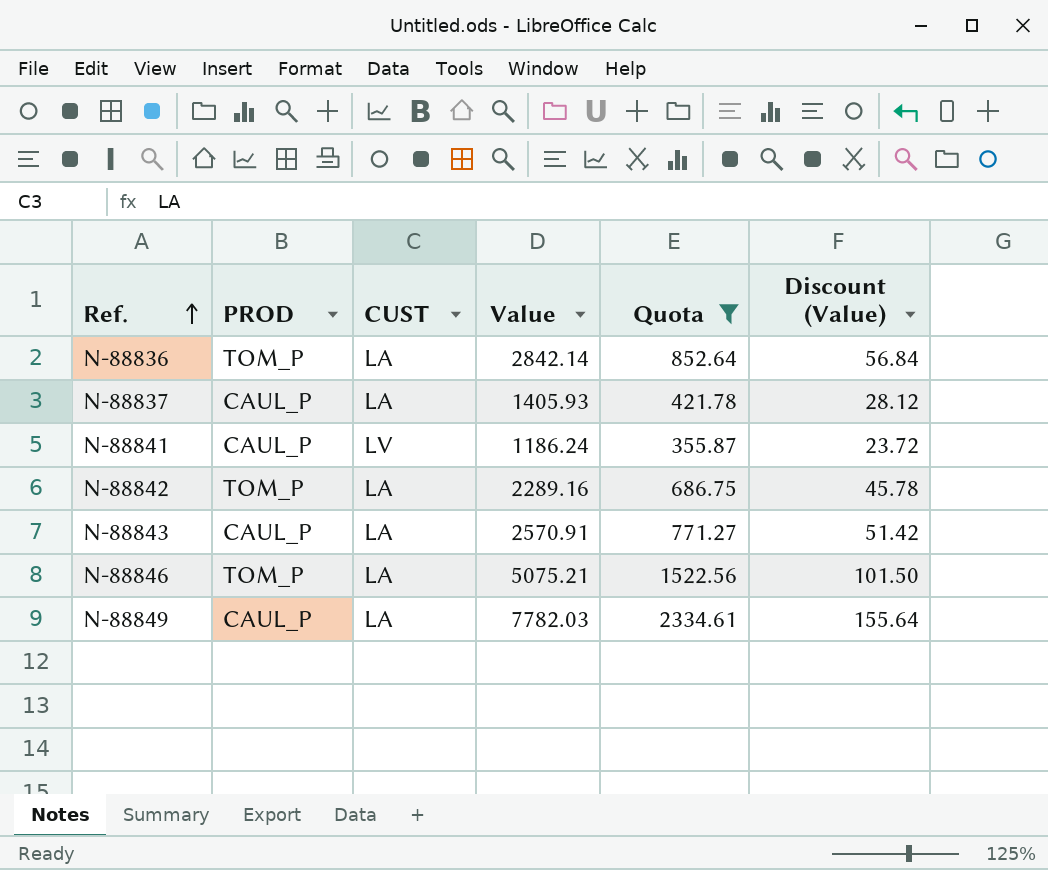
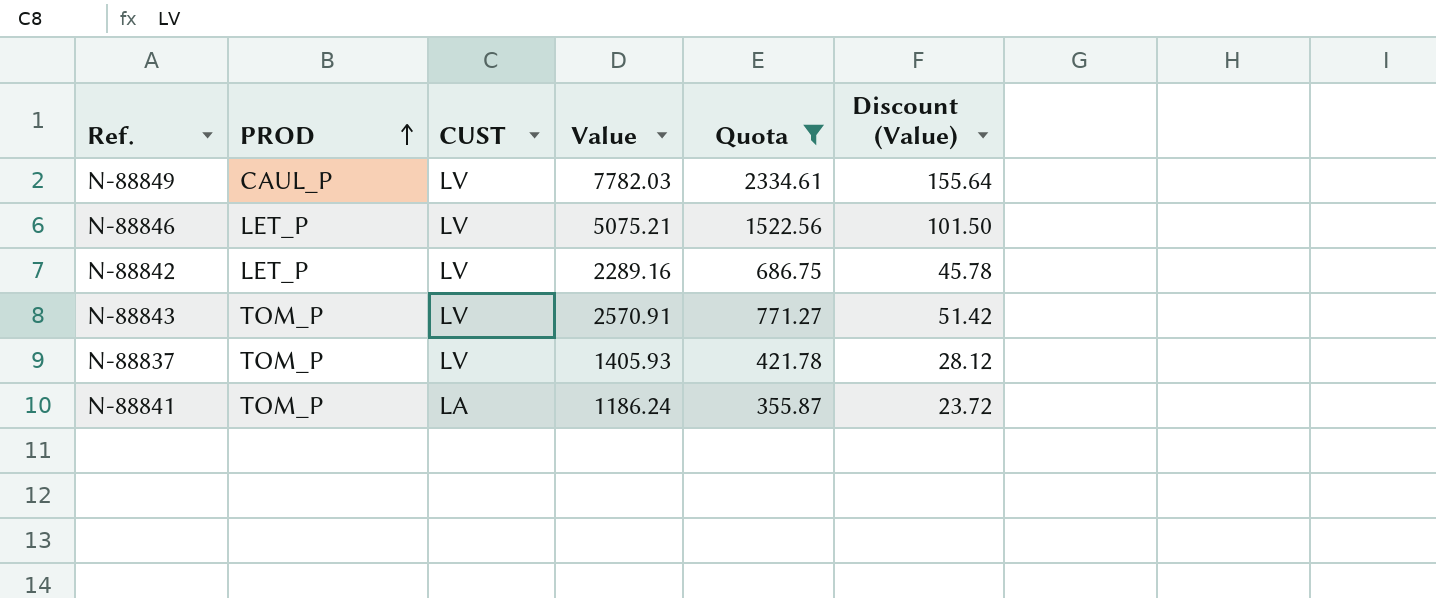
row order: Ref. ascending -> PROD ascending
row N-88836: TOM_P | LA | 2842.14 | 852.64 | 56.84 -> none
N-88849 | CUST: LA -> LV
N-88846 | PROD: TOM_P -> LET_P
N-88846 | CUST: LA -> LV
N-88842 | PROD: TOM_P -> LET_P
N-88842 | CUST: LA -> LV
N-88843 | PROD: CAUL_P -> TOM_P
N-88843 | CUST: LA -> LV
N-88837 | PROD: CAUL_P -> TOM_P
N-88837 | CUST: LA -> LV
N-88841 | PROD: CAUL_P -> TOM_P
N-88841 | CUST: LV -> LA

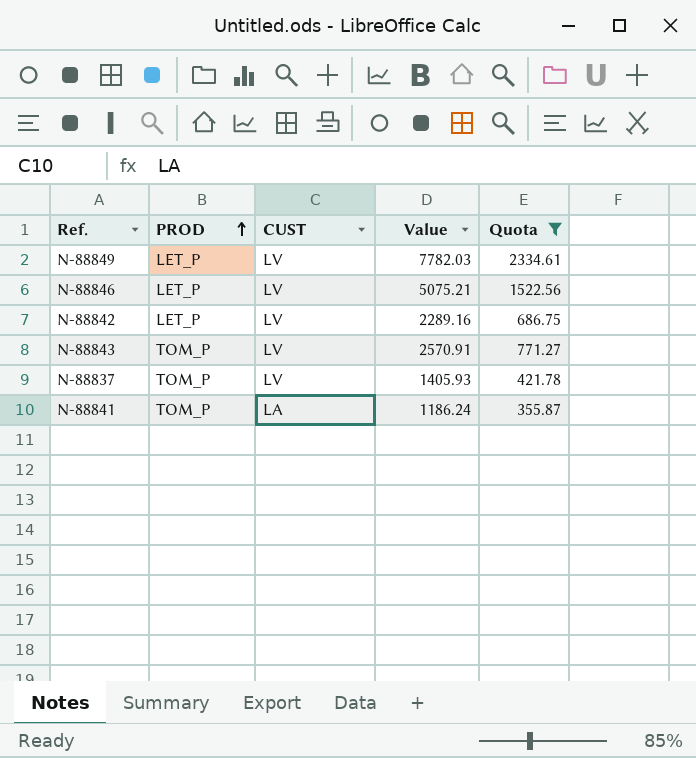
column Discount (Value) | formula: [Value] * 0.02 -> none
N-88849 | PROD: CAUL_P -> LET_P

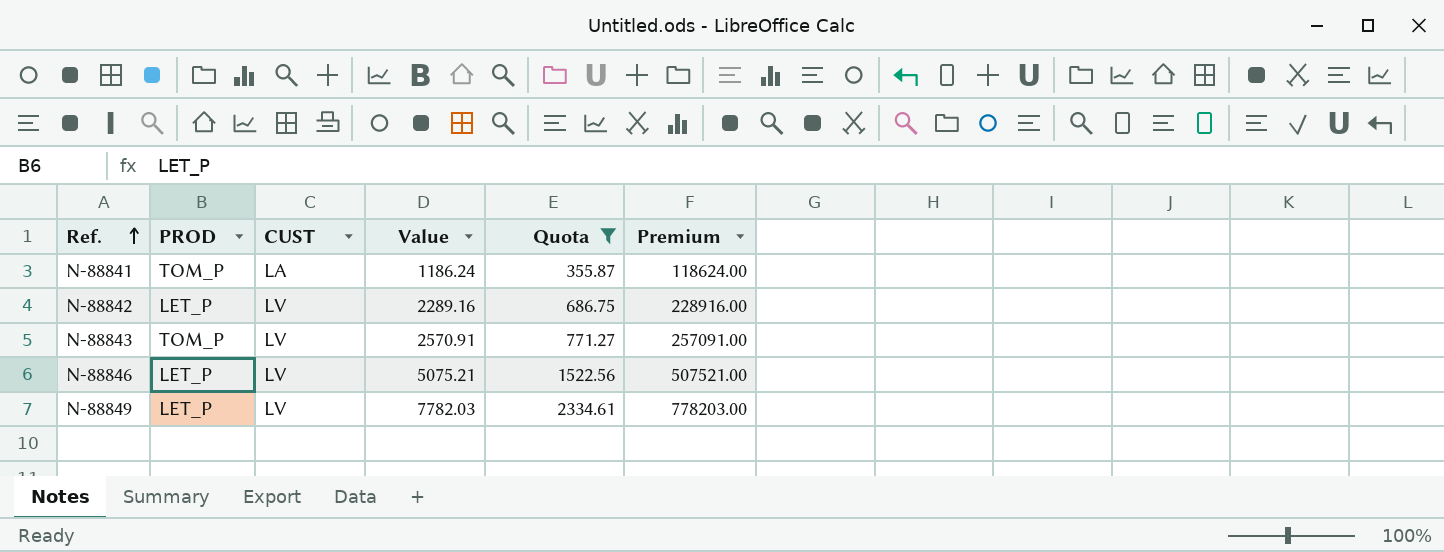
row order: PROD ascending -> Ref. ascending
column Premium | formula: none -> [Value] * 100
row N-88837: TOM_P | LV | 1405.93 | 421.78 -> none

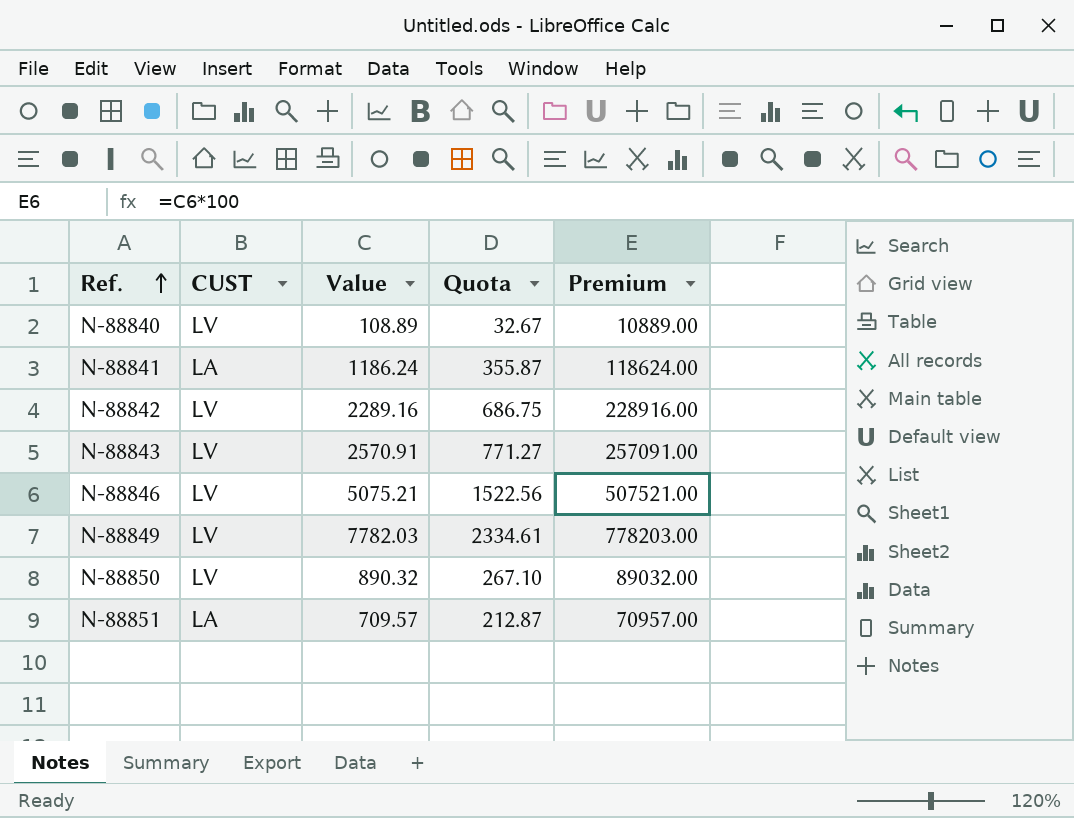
filter: Quota >= 355.87 -> none
column PROD | position: 2 -> none

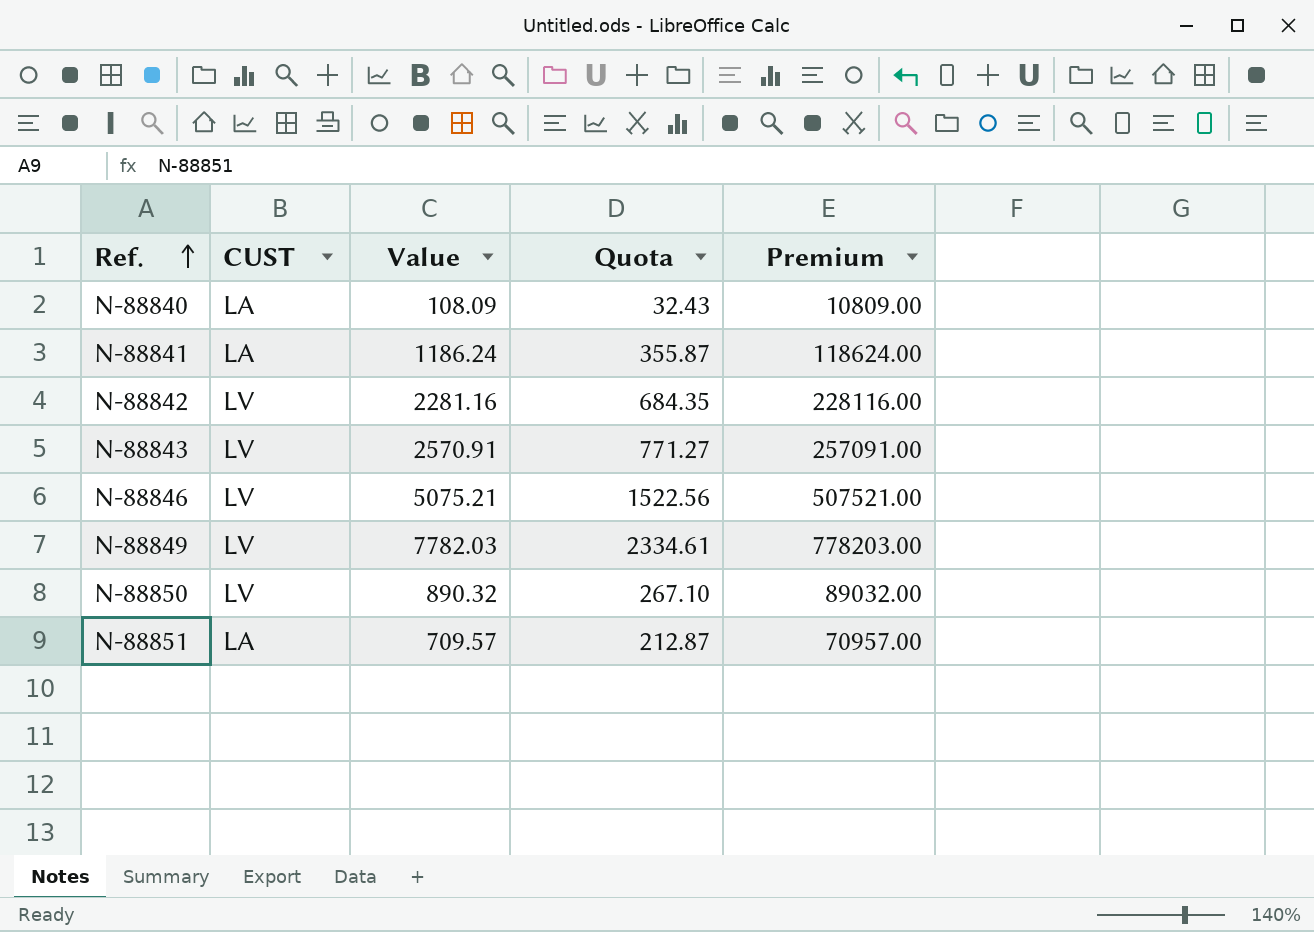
N-88840 | CUST: LV -> LA
N-88840 | Value: 108.89 -> 108.09
N-88840 | Quota: 32.67 -> 32.43
N-88840 | Premium: 10889.00 -> 10809.00
N-88842 | Value: 2289.16 -> 2281.16
N-88842 | Quota: 686.75 -> 684.35
N-88842 | Premium: 228916.00 -> 228116.00

